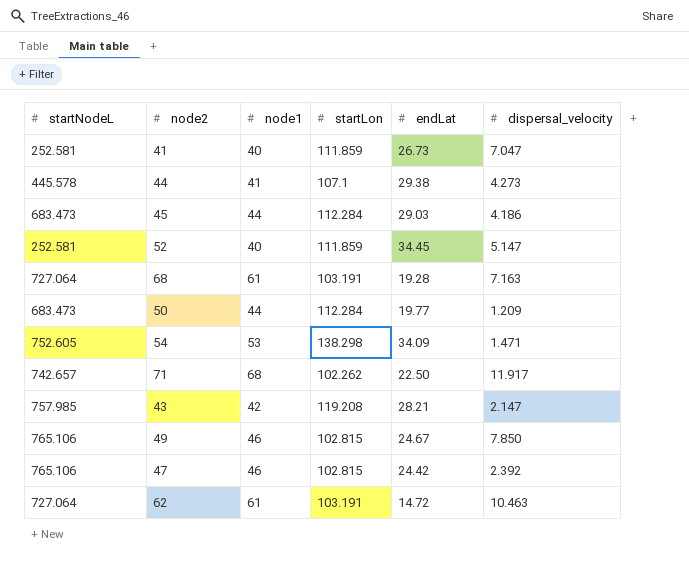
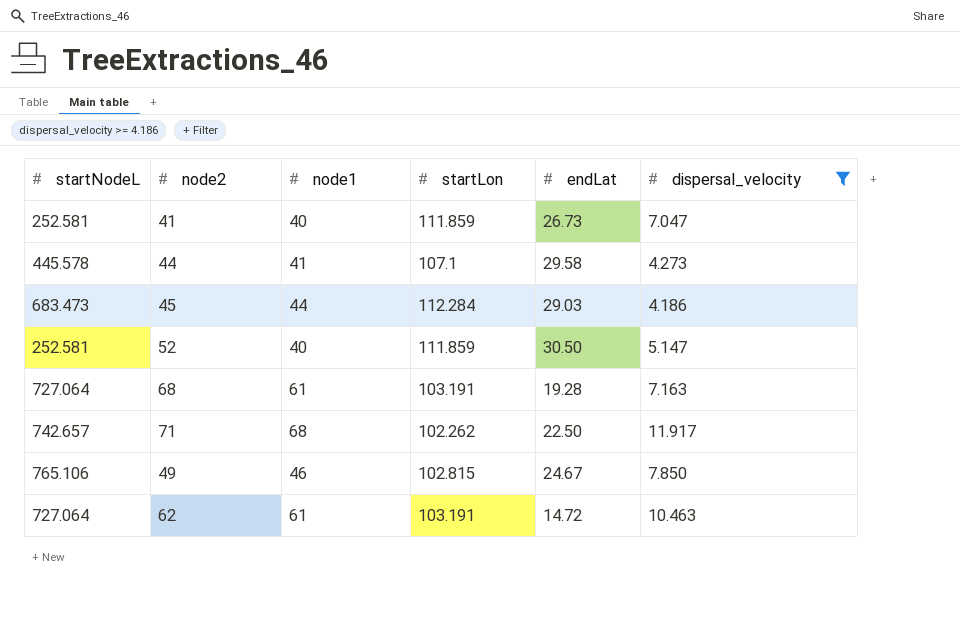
filter: none -> dispersal_velocity >= 4.186
44 | endLat: 29.38 -> 29.58
52 | endLat: 34.45 -> 30.50

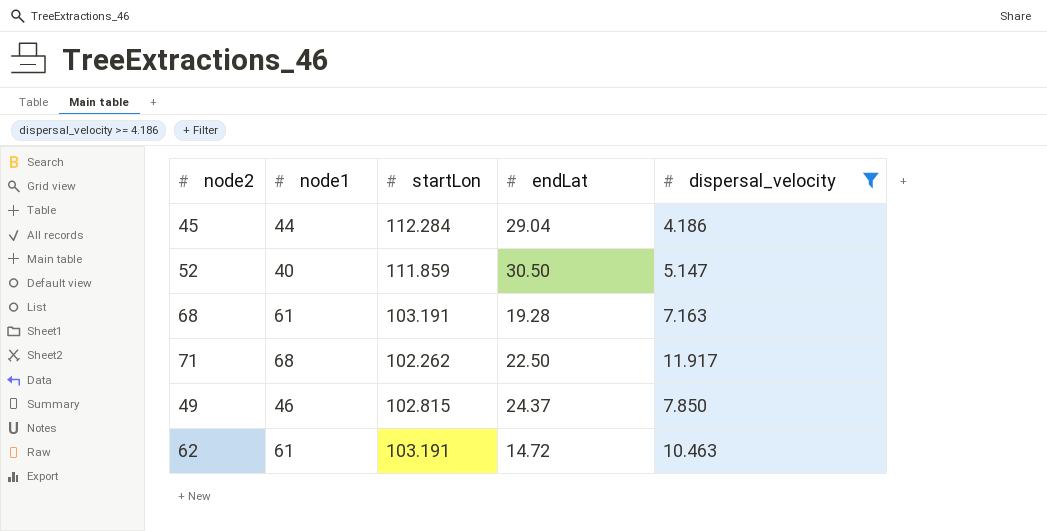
column startNodeL | position: 1 -> none
row 41: 252.581 | 40 | 111.859 | 26.73 | 7.047 -> none
row 44: 445.578 | 41 | 107.1 | 29.58 | 4.273 -> none
45 | endLat: 29.03 -> 29.04
49 | endLat: 24.67 -> 24.37

